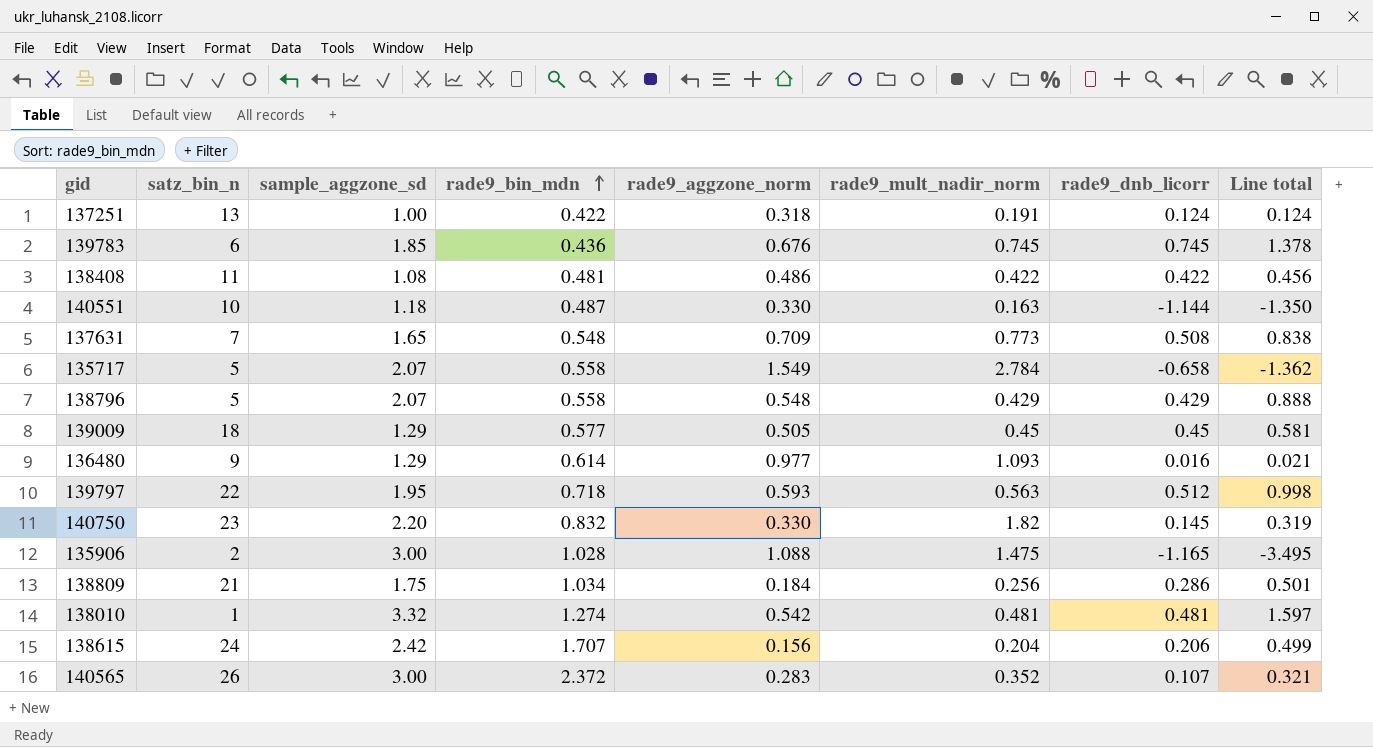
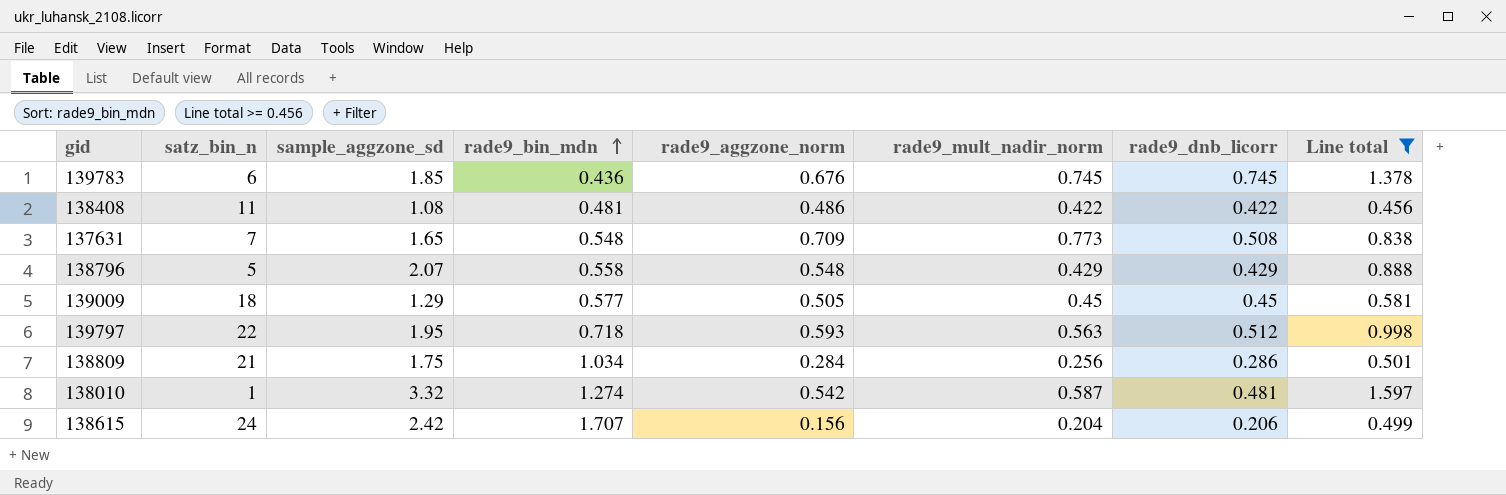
filter: none -> Line total >= 0.456
138809 | rade9_aggzone_norm: 0.184 -> 0.284
138010 | rade9_mult_nadir_norm: 0.481 -> 0.587

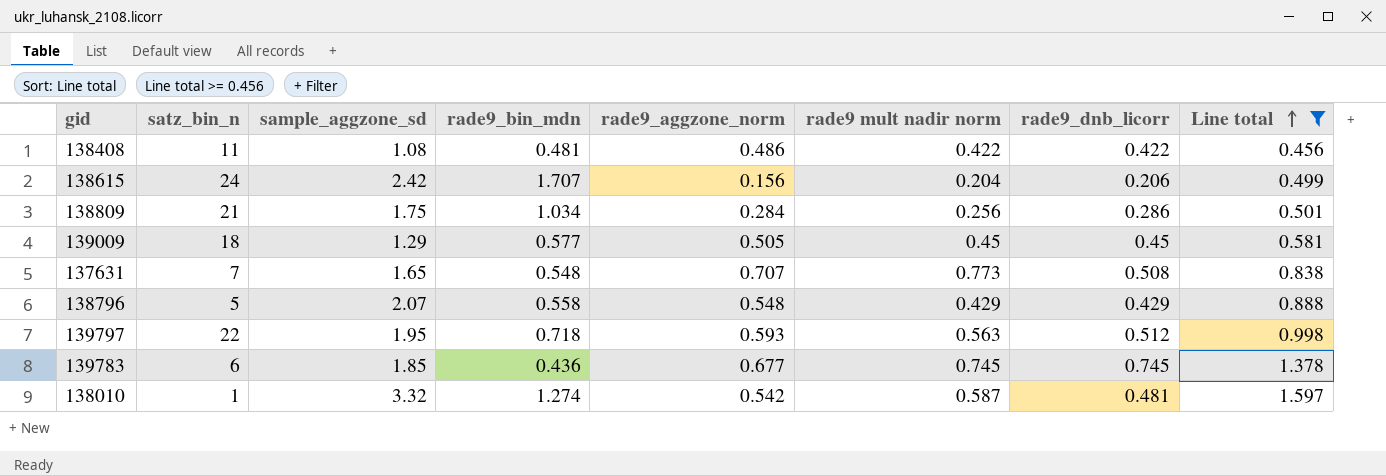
row order: rade9_bin_mdn ascending -> Line total ascending
column name: rade9_mult_nadir_norm -> rade9 mult nadir norm
137631 | rade9_aggzone_norm: 0.709 -> 0.707
139783 | rade9_aggzone_norm: 0.676 -> 0.677

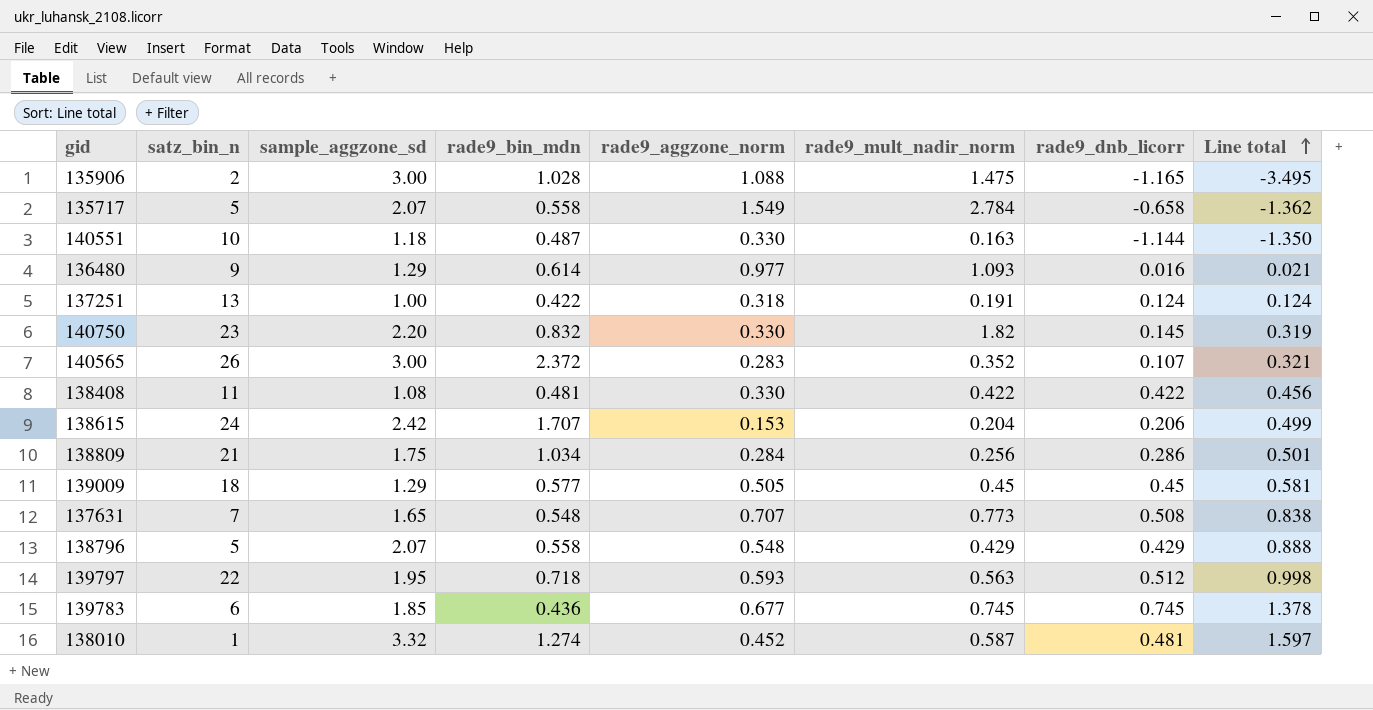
filter: Line total >= 0.456 -> none
column name: rade9 mult nadir norm -> rade9_mult_nadir_norm
138408 | rade9_aggzone_norm: 0.486 -> 0.330
138615 | rade9_aggzone_norm: 0.156 -> 0.153
138010 | rade9_aggzone_norm: 0.542 -> 0.452

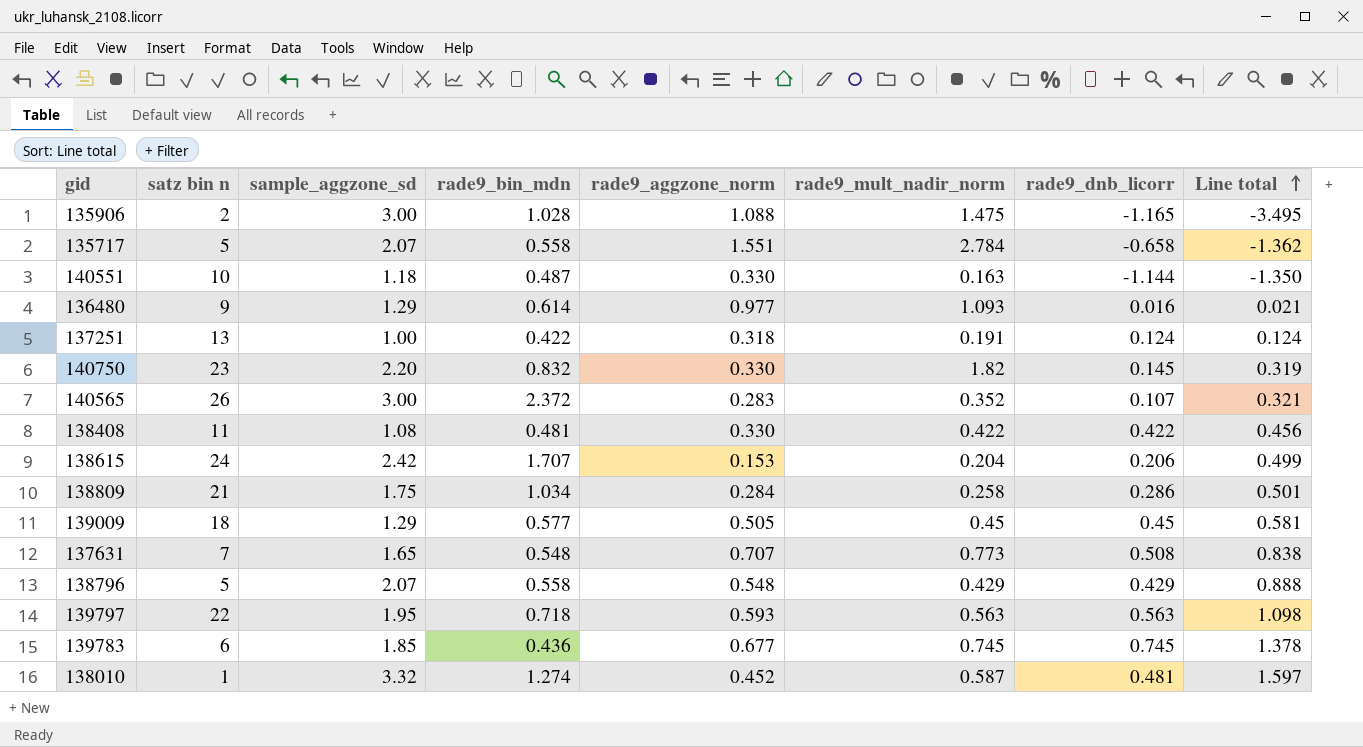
column name: satz_bin_n -> satz bin n
135717 | rade9_aggzone_norm: 1.549 -> 1.551
138809 | rade9_mult_nadir_norm: 0.256 -> 0.258
139797 | rade9_dnb_licorr: 0.512 -> 0.563
139797 | Line total: 0.998 -> 1.098

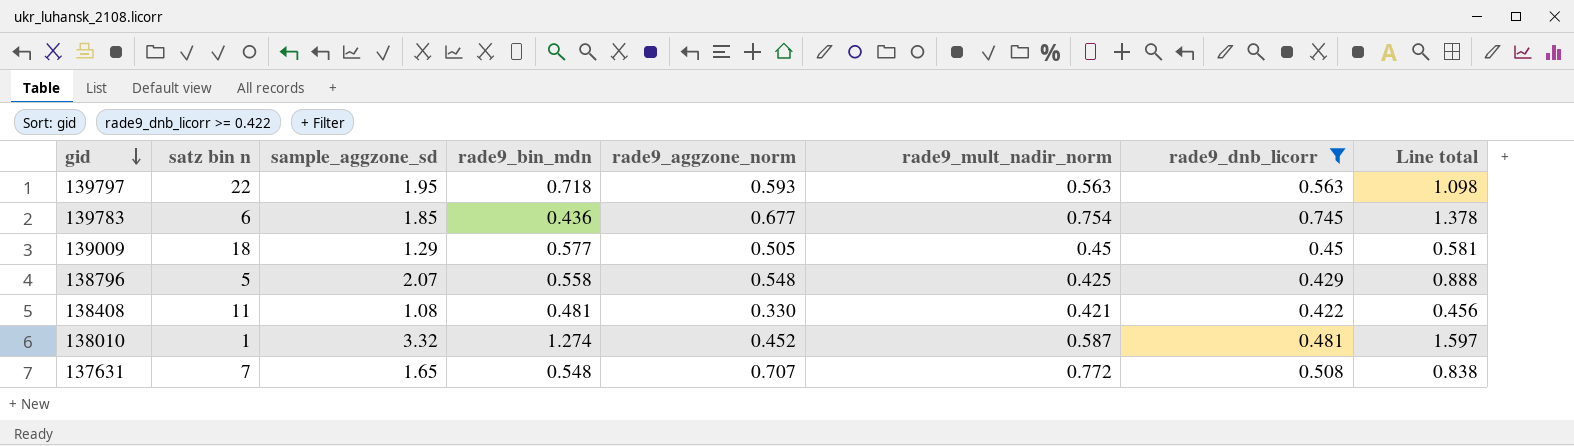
filter: none -> rade9_dnb_licorr >= 0.422
row order: Line total ascending -> gid descending
139783 | rade9_mult_nadir_norm: 0.745 -> 0.754
138796 | rade9_mult_nadir_norm: 0.429 -> 0.425
138408 | rade9_mult_nadir_norm: 0.422 -> 0.421
137631 | rade9_mult_nadir_norm: 0.773 -> 0.772

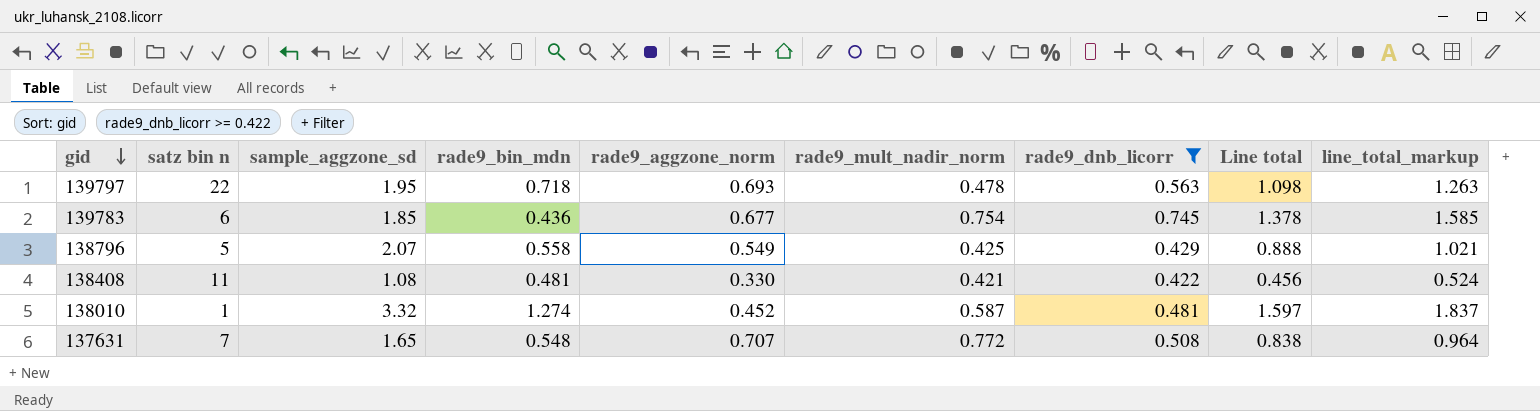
column line_total_markup | formula: none -> [Line total] * 1.15
row 139009: 18 | 1.29 | 0.577 | 0.505 | 0.45 | 0.45 | 0.581 -> none
139797 | rade9_aggzone_norm: 0.593 -> 0.693
139797 | rade9_mult_nadir_norm: 0.563 -> 0.478
138796 | rade9_aggzone_norm: 0.548 -> 0.549

